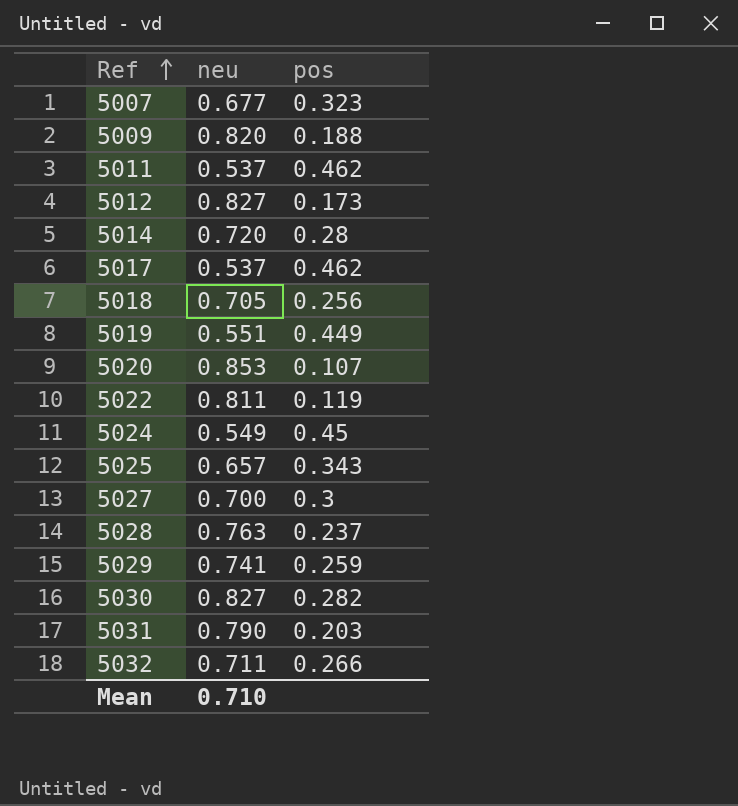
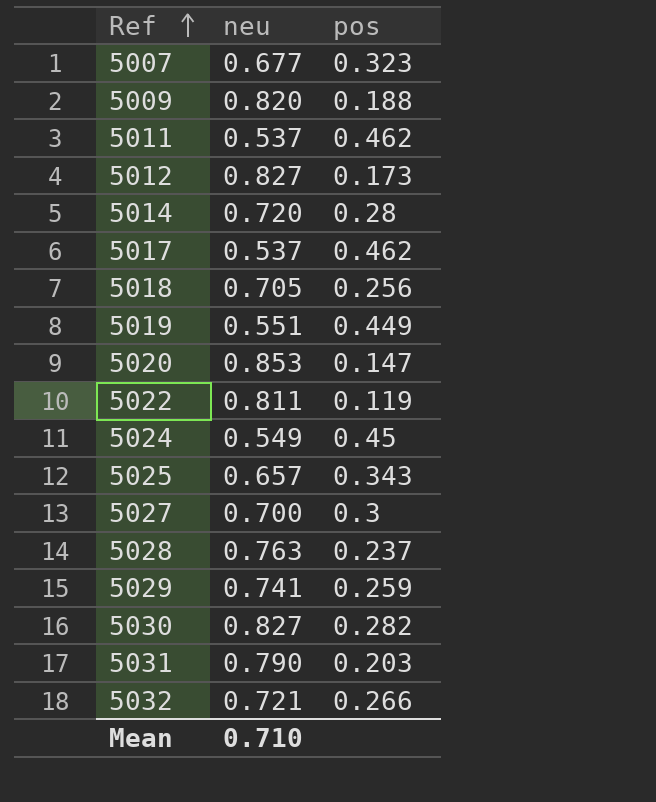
5020 | pos: 0.107 -> 0.147
5032 | neu: 0.711 -> 0.721

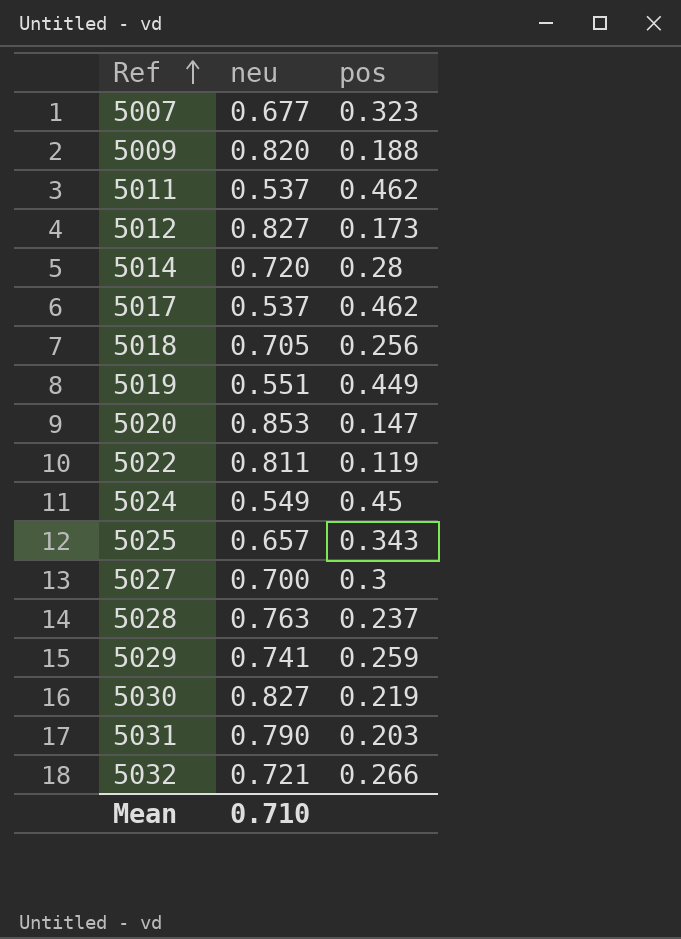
5030 | pos: 0.282 -> 0.219

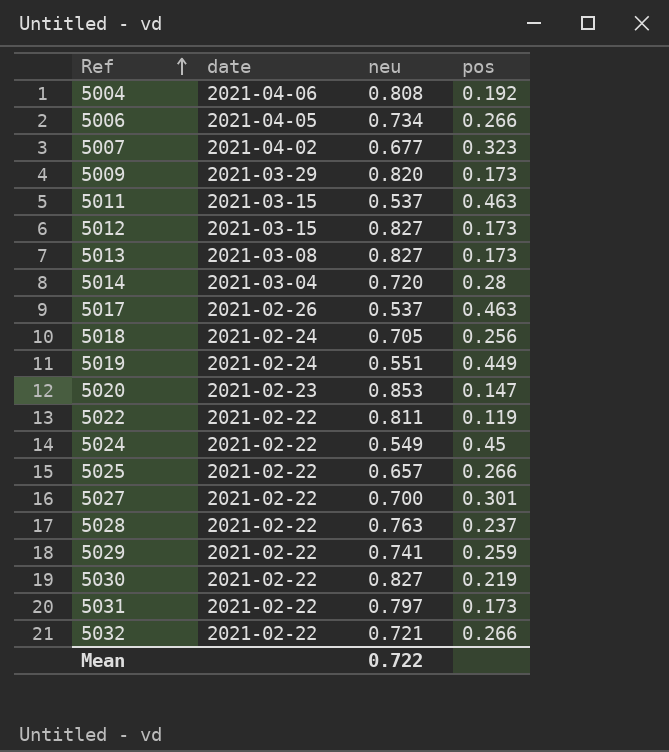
column date | position: none -> 2
row 5004: none -> 2021-04-06 | 0.808 | 0.192
row 5006: none -> 2021-04-05 | 0.734 | 0.266
5009 | pos: 0.188 -> 0.173
5011 | pos: 0.462 -> 0.463
row 5013: none -> 2021-03-08 | 0.827 | 0.173
5017 | pos: 0.462 -> 0.463
5025 | pos: 0.343 -> 0.266
5027 | pos: 0.3 -> 0.301
5031 | neu: 0.790 -> 0.797
5031 | pos: 0.203 -> 0.173
Mean | neu: 0.710 -> 0.722

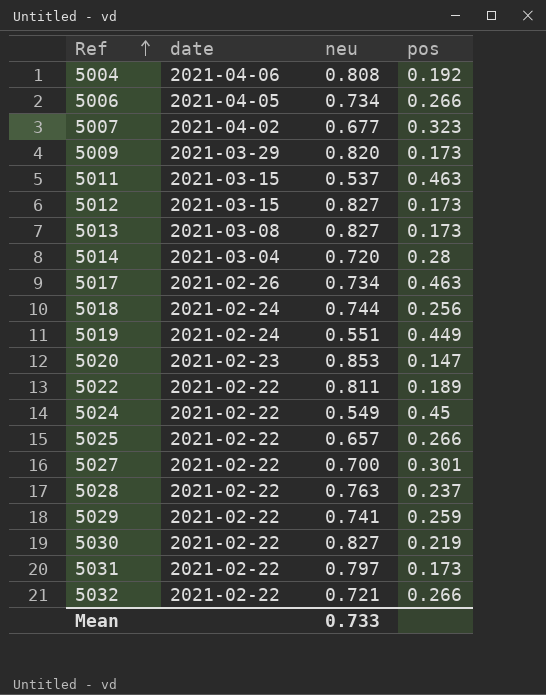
5017 | neu: 0.537 -> 0.734
5018 | neu: 0.705 -> 0.744
5022 | pos: 0.119 -> 0.189
Mean | neu: 0.722 -> 0.733

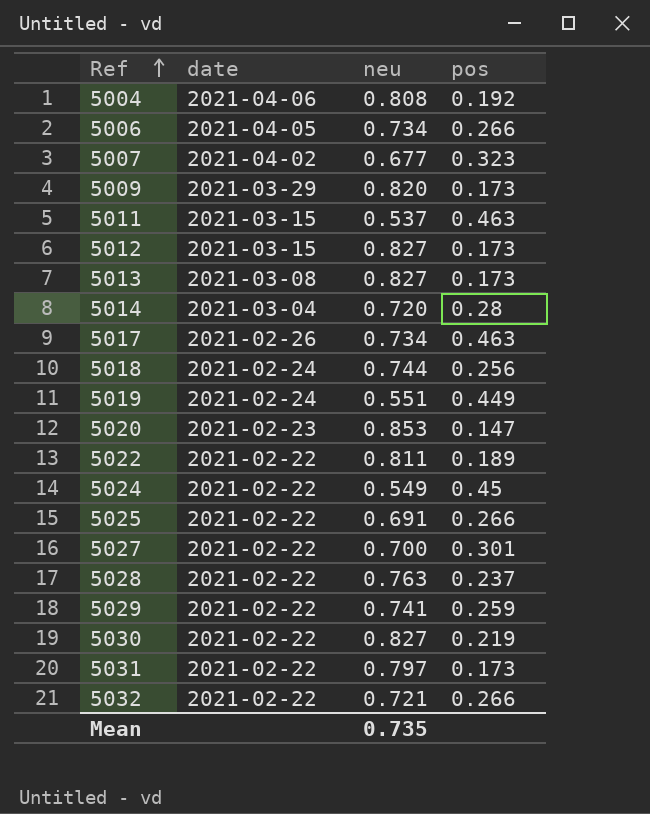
5025 | neu: 0.657 -> 0.691
Mean | neu: 0.733 -> 0.735

